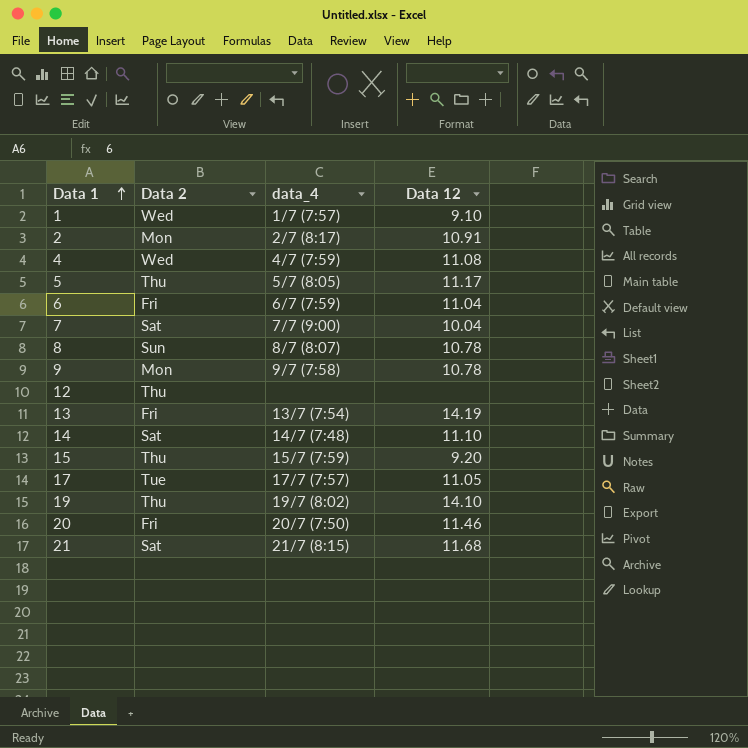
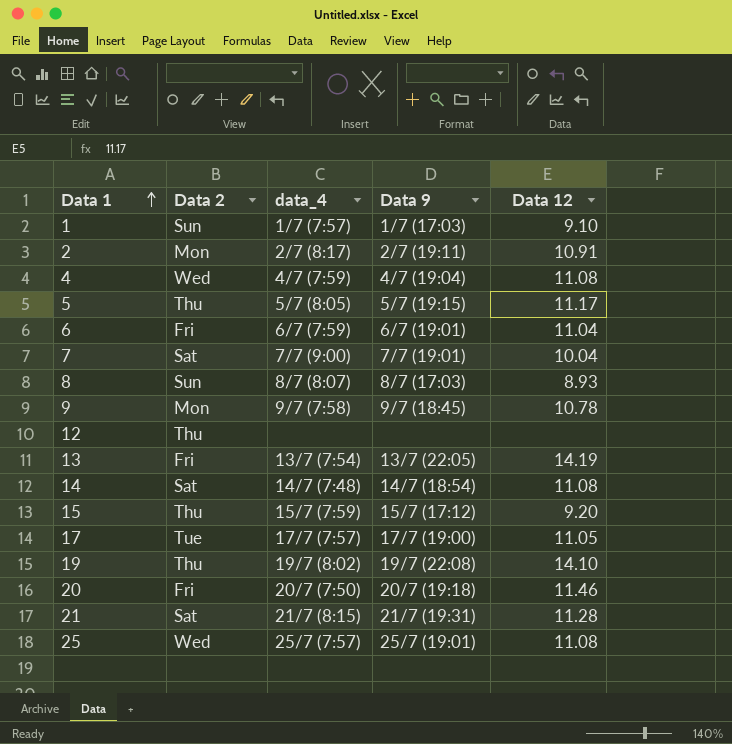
column Data 9 | position: none -> 4
1 | Data 2: Wed -> Sun
8 | Data 12: 10.78 -> 8.93
14 | Data 12: 11.10 -> 11.08
21 | Data 12: 11.68 -> 11.28
row 25: none -> Wed | 25/7 (7:57) | 25/7 (19:01) | 11.08

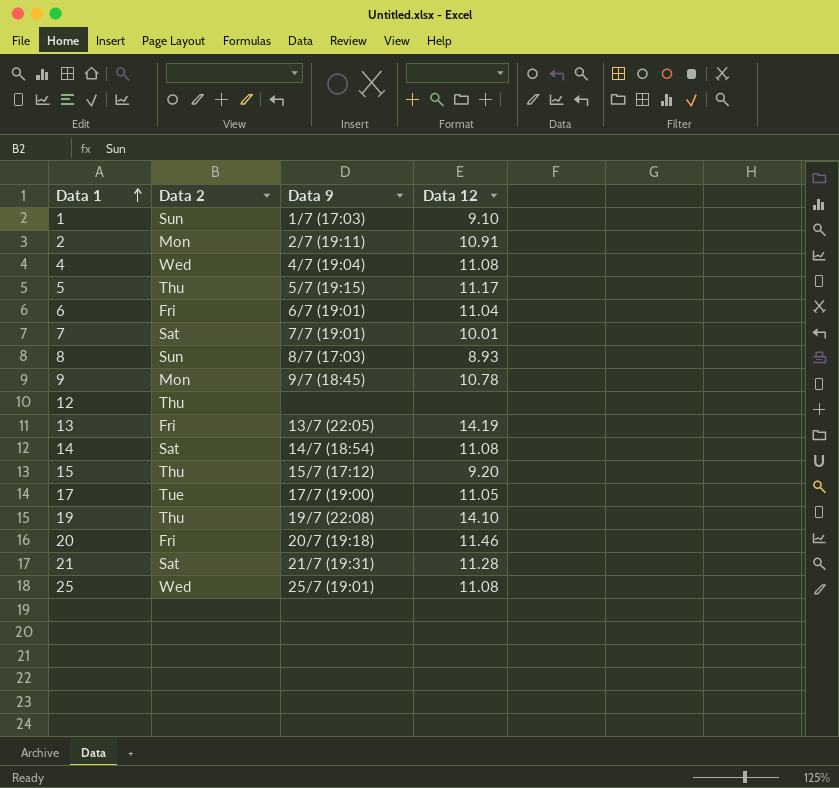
column data_4 | position: 3 -> none
7 | Data 12: 10.04 -> 10.01

